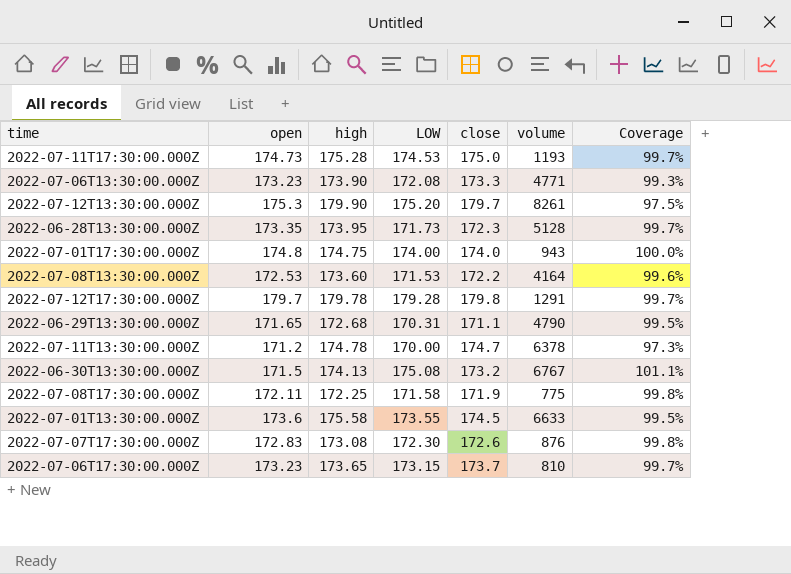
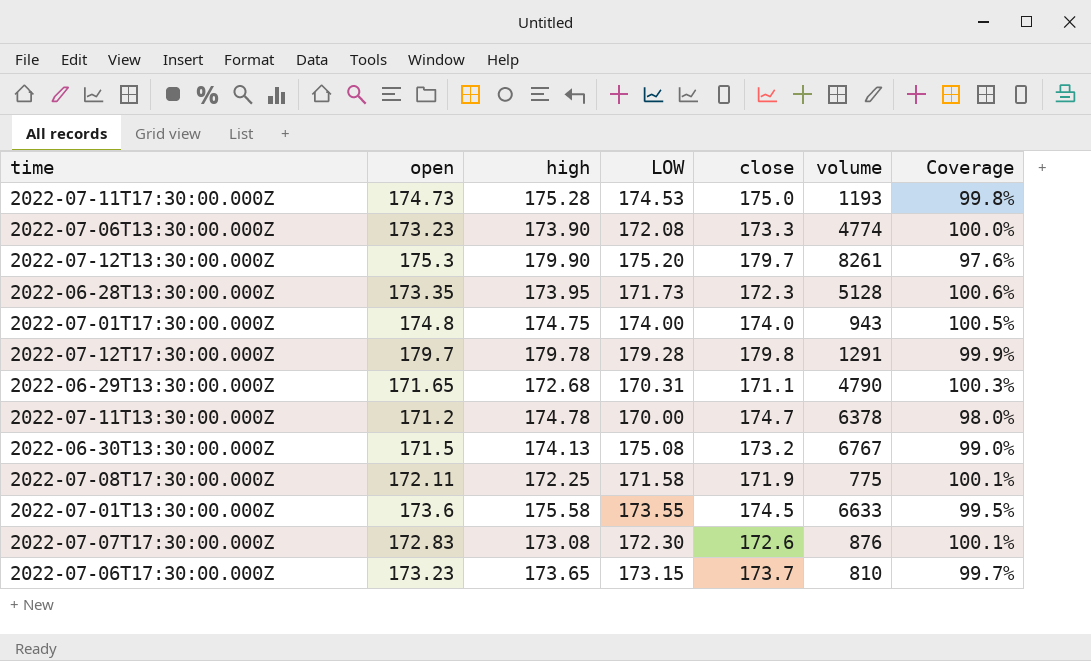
column Coverage | formula: [LOW] / [close] -> [open] / [close]
row 2022-07-08T13:30:00.000Z: 172.53 | 173.60 | 171.53 | 172.2 | 4164 | 99.6% -> none
2022-07-06T13:30:00.000Z | volume: 4771 -> 4774

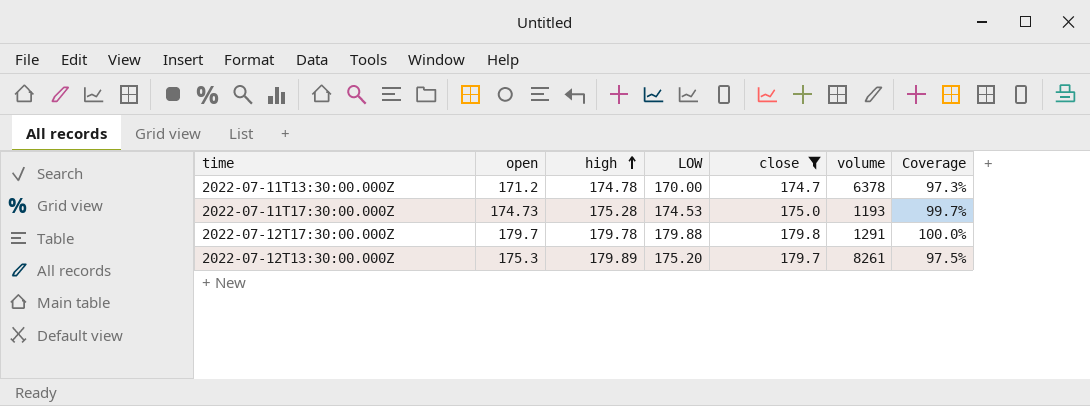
filter: none -> close >= 174.7
row order: none -> high ascending
column Coverage | formula: [open] / [close] -> [LOW] / [close]
2022-07-12T17:30:00.000Z | LOW: 179.28 -> 179.88
2022-07-12T13:30:00.000Z | high: 179.90 -> 179.89

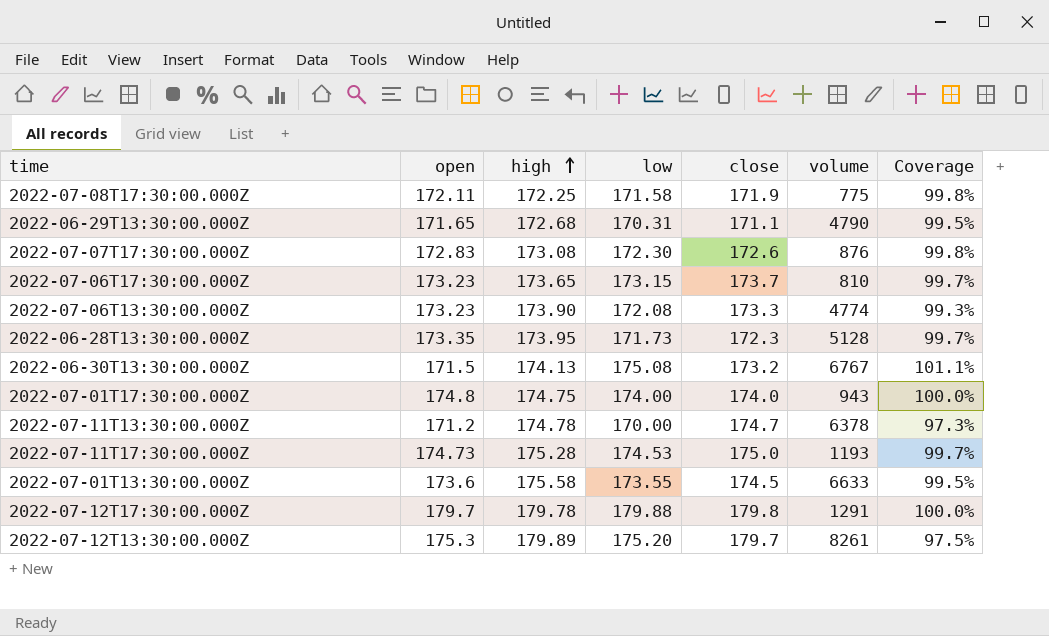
filter: close >= 174.7 -> none
column name: LOW -> low

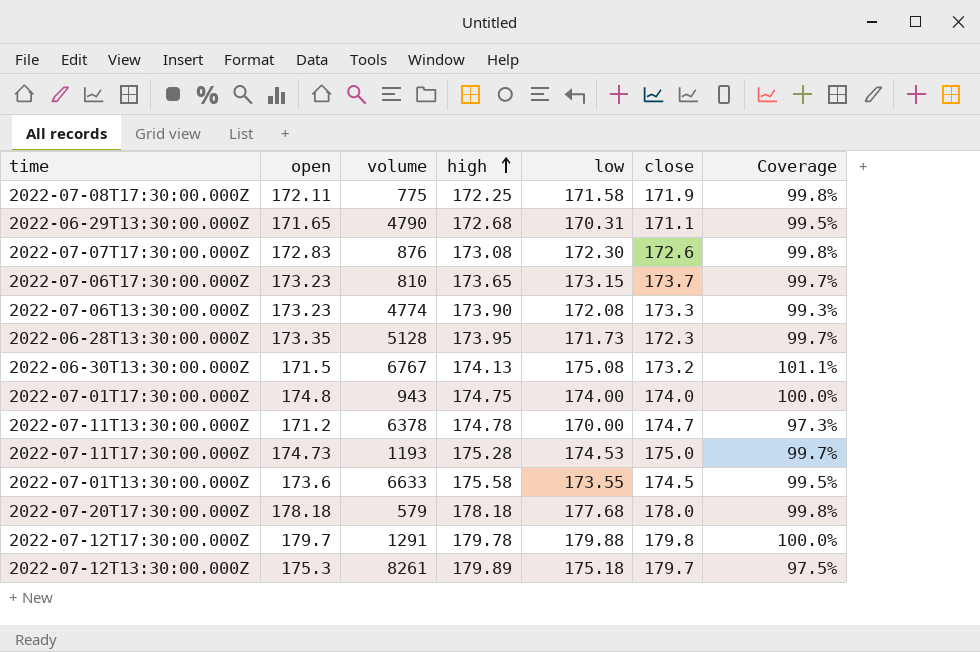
column volume | position: 6 -> 3
row 2022-07-20T17:30:00.000Z: none -> 178.18 | 579 | 178.18 | 177.68 | 178.0 | 99.8%
2022-07-12T13:30:00.000Z | low: 175.20 -> 175.18

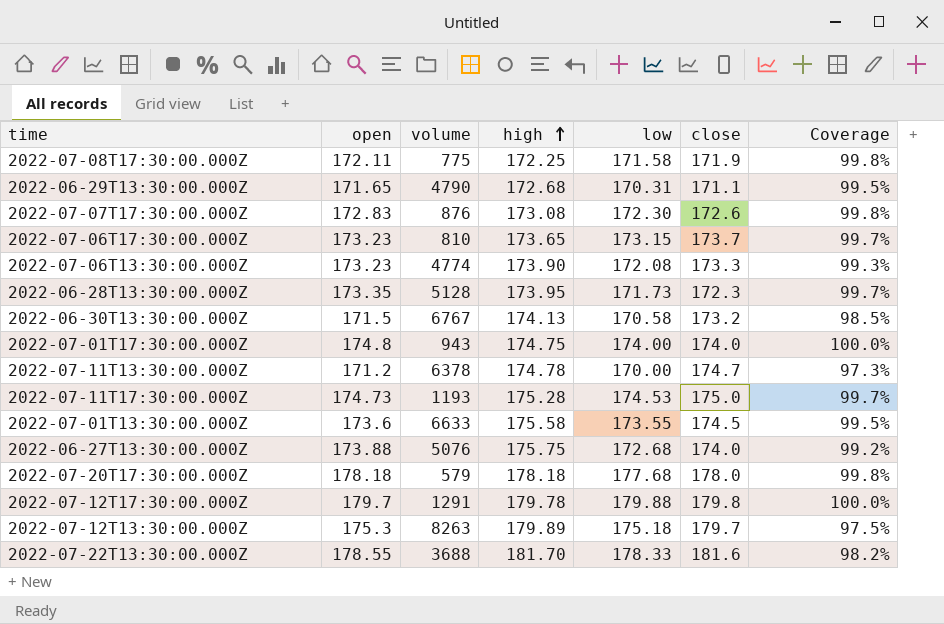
2022-06-30T13:30:00.000Z | low: 175.08 -> 170.58
2022-06-30T13:30:00.000Z | Coverage: 101.1% -> 98.5%
row 2022-06-27T13:30:00.000Z: none -> 173.88 | 5076 | 175.75 | 172.68 | 174.0 | 99.2%
2022-07-12T13:30:00.000Z | volume: 8261 -> 8263
row 2022-07-22T13:30:00.000Z: none -> 178.55 | 3688 | 181.70 | 178.33 | 181.6 | 98.2%

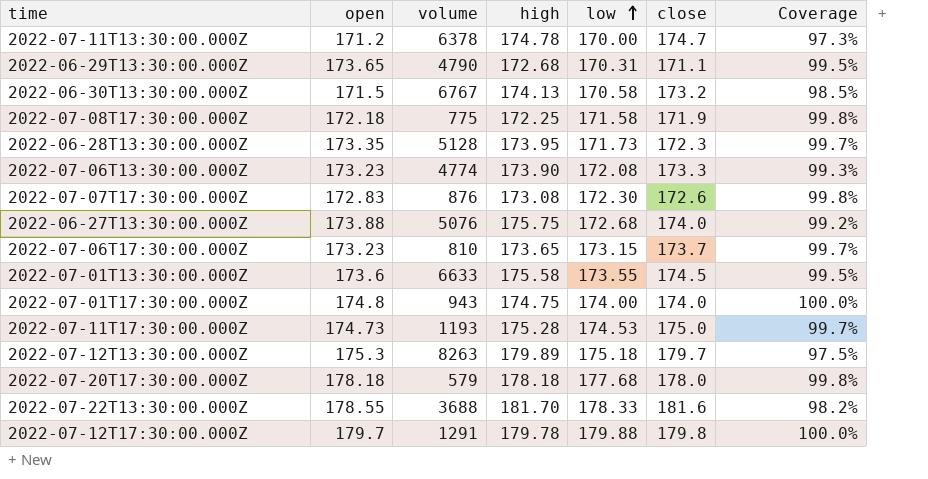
row order: high ascending -> low ascending
2022-06-29T13:30:00.000Z | open: 171.65 -> 173.65
2022-07-08T17:30:00.000Z | open: 172.11 -> 172.18

